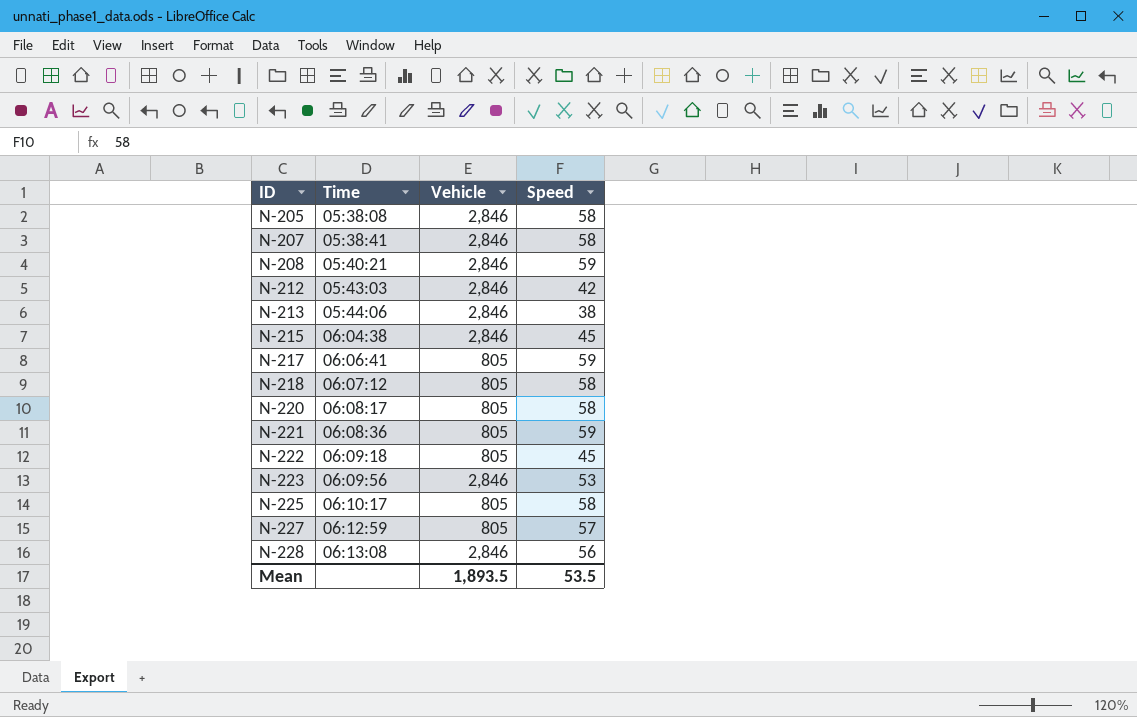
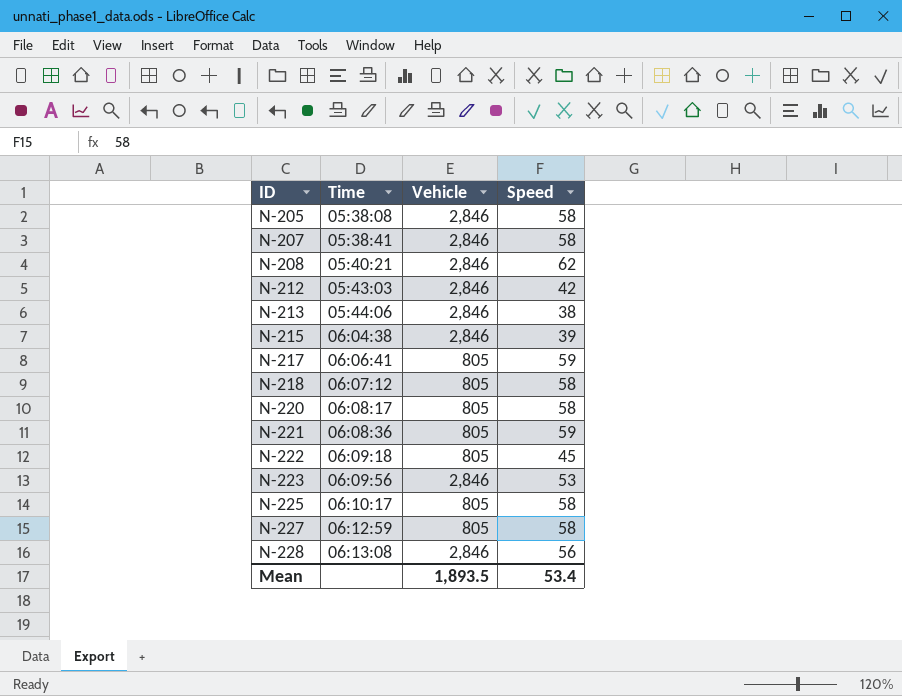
N-208 | Speed: 59 -> 62
N-215 | Speed: 45 -> 39
N-227 | Speed: 57 -> 58
Mean | Speed: 53.5 -> 53.4

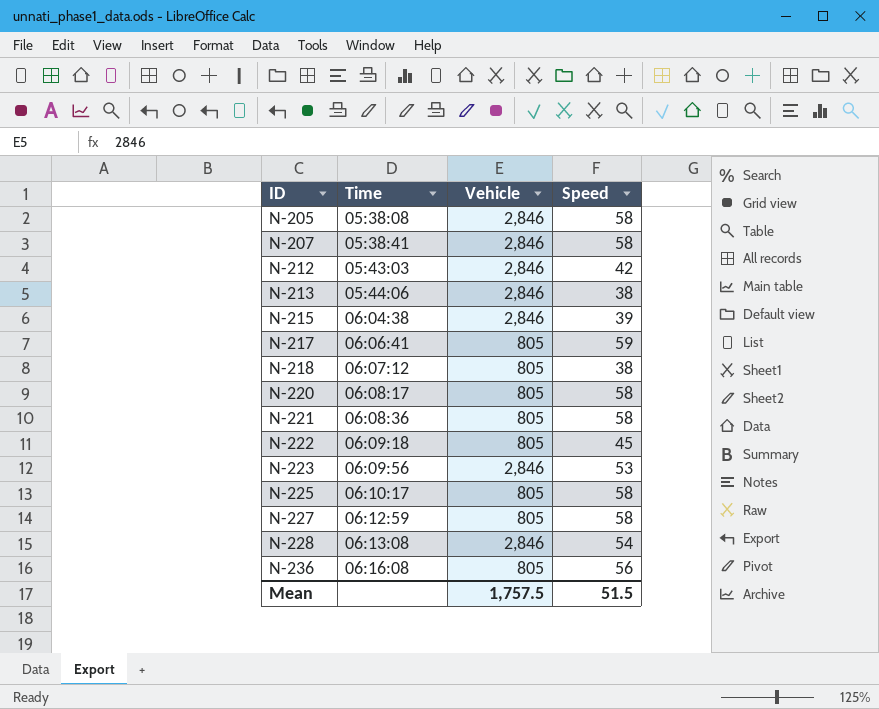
row N-208: 05:40:21 | 2,846 | 62 -> none
N-218 | Speed: 58 -> 38
N-221 | Speed: 59 -> 58
N-228 | Speed: 56 -> 54
row N-236: none -> 06:16:08 | 805 | 56
Mean | Vehicle: 1,893.5 -> 1,757.5
Mean | Speed: 53.4 -> 51.5

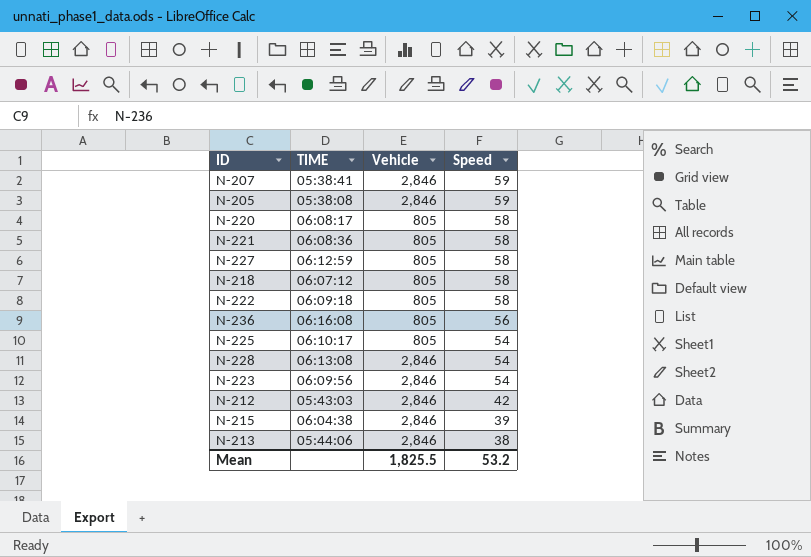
row order: ID ascending -> Speed descending
column name: Time -> TIME
row N-217: 06:06:41 | 805 | 59 -> none
N-207 | Speed: 58 -> 59
N-205 | Speed: 58 -> 59
N-218 | Speed: 38 -> 58
N-222 | Speed: 45 -> 58
N-225 | Speed: 58 -> 54
N-223 | Speed: 53 -> 54
Mean | Vehicle: 1,757.5 -> 1,825.5
Mean | Speed: 51.5 -> 53.2

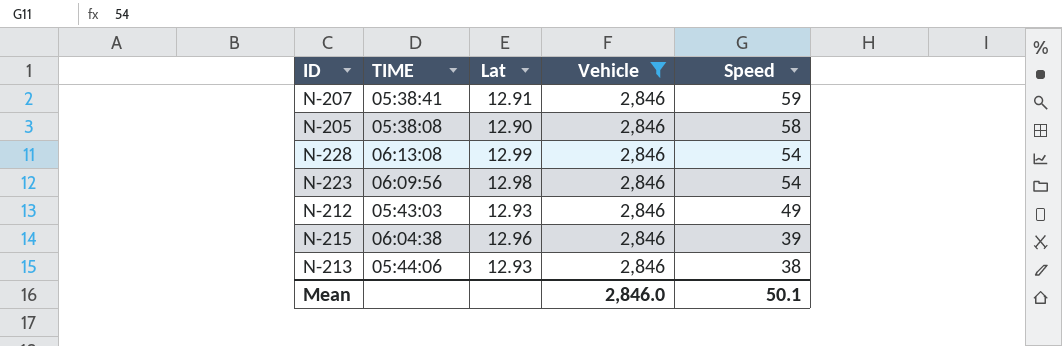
filter: none -> Vehicle = 2,846
column Lat | position: none -> 3
N-205 | Speed: 59 -> 58
N-212 | Speed: 42 -> 49
Mean | Vehicle: 1,825.5 -> 2,846.0
Mean | Speed: 53.2 -> 50.1

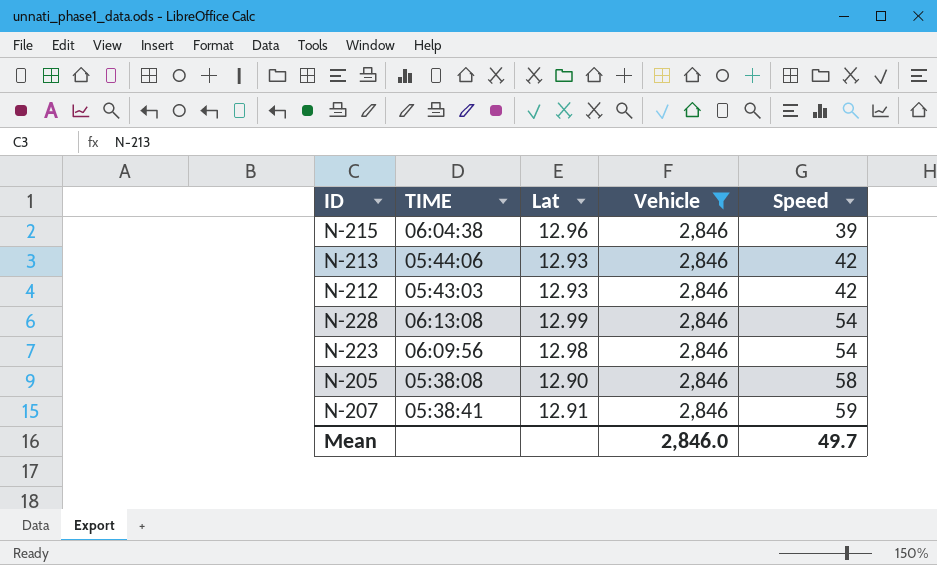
row order: Speed descending -> Speed ascending
N-213 | Speed: 38 -> 42
N-212 | Speed: 49 -> 42
Mean | Speed: 50.1 -> 49.7

